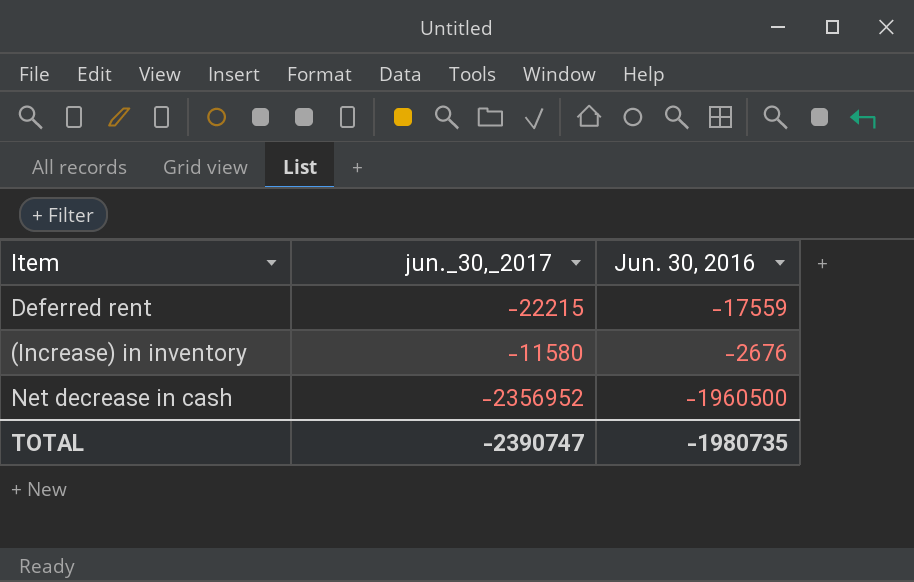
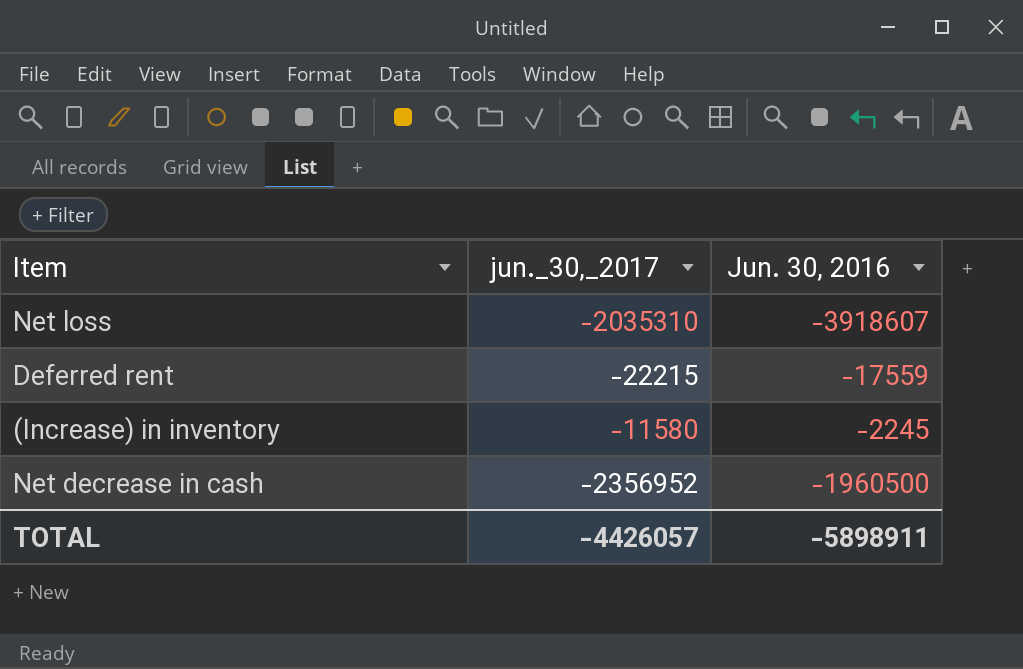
row Net loss: none -> -2035310 | -3918607
(Increase) in inventory | Jun. 30, 2016: -2676 -> -2245
TOTAL | jun._30,_2017: -2390747 -> -4426057
TOTAL | Jun. 30, 2016: -1980735 -> -5898911

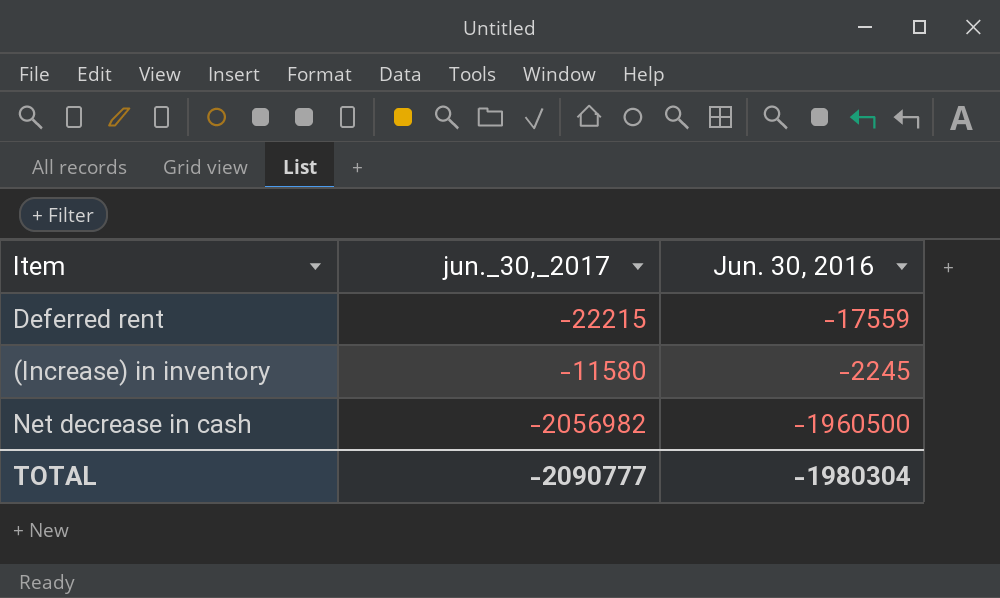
row Net loss: -2035310 | -3918607 -> none
Net decrease in cash | jun._30,_2017: -2356952 -> -2056982
TOTAL | jun._30,_2017: -4426057 -> -2090777
TOTAL | Jun. 30, 2016: -5898911 -> -1980304

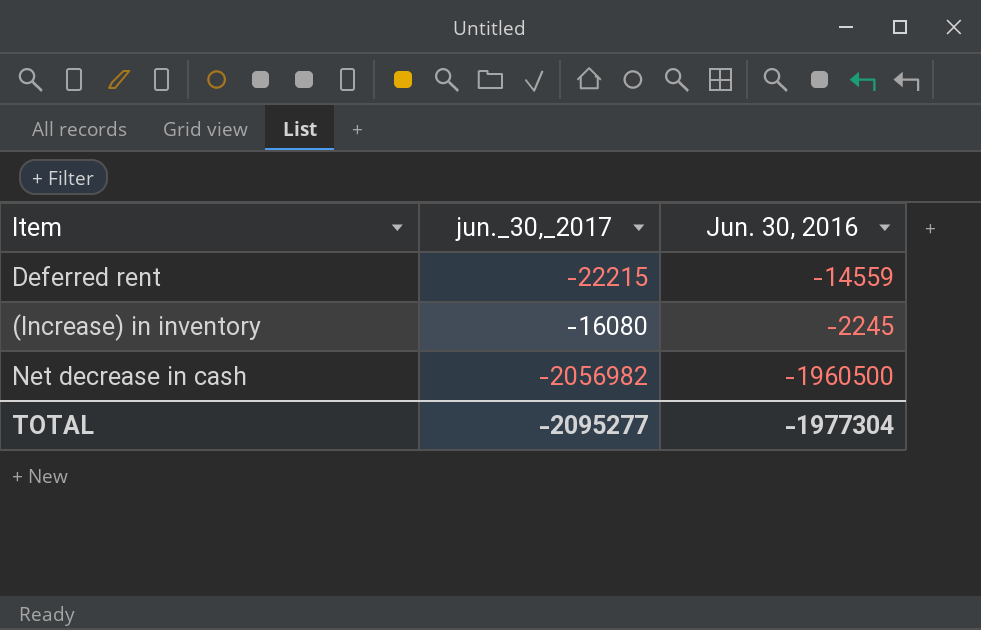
Deferred rent | Jun. 30, 2016: -17559 -> -14559
(Increase) in inventory | jun._30,_2017: -11580 -> -16080
TOTAL | jun._30,_2017: -2090777 -> -2095277
TOTAL | Jun. 30, 2016: -1980304 -> -1977304

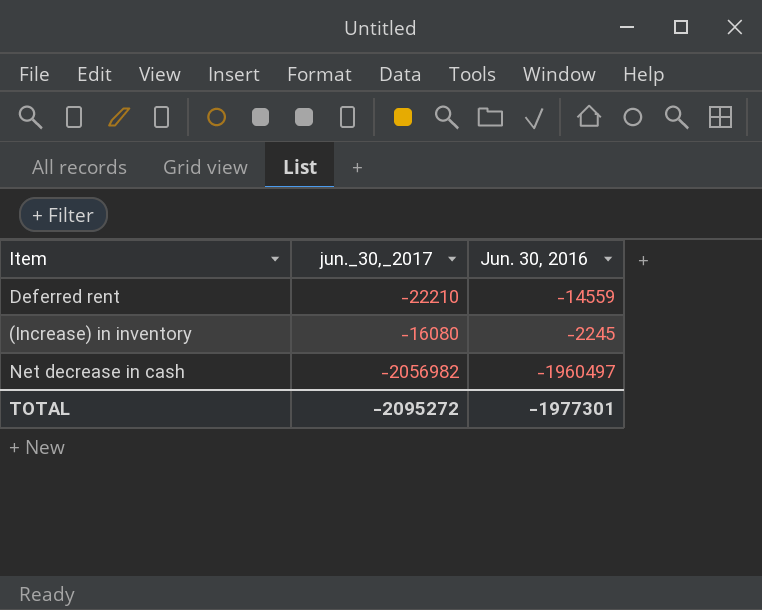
Deferred rent | jun._30,_2017: -22215 -> -22210
Net decrease in cash | Jun. 30, 2016: -1960500 -> -1960497
TOTAL | jun._30,_2017: -2095277 -> -2095272
TOTAL | Jun. 30, 2016: -1977304 -> -1977301

